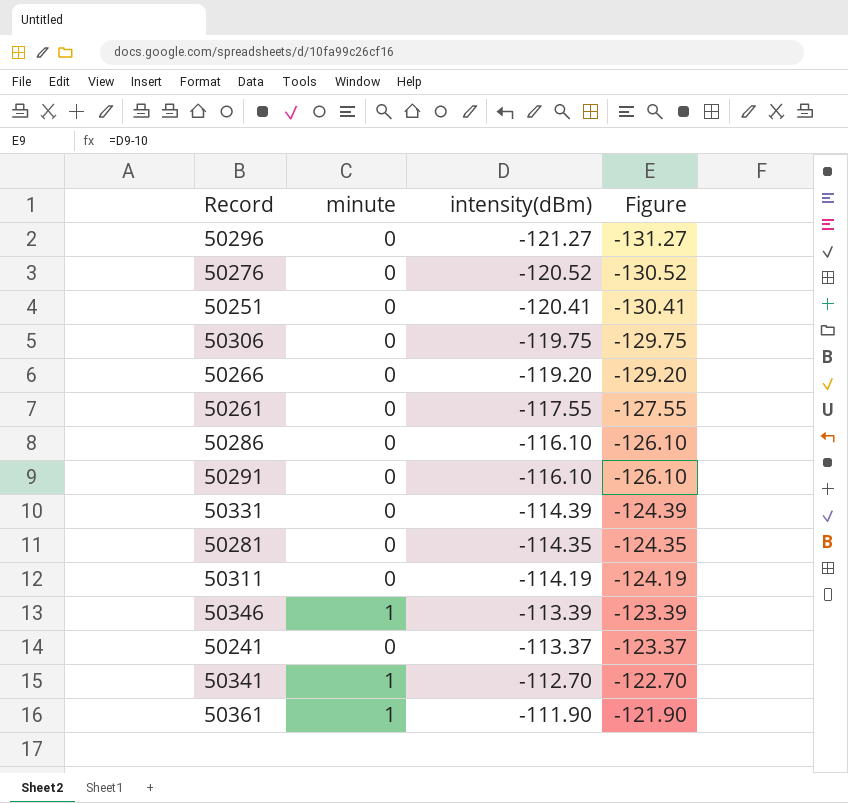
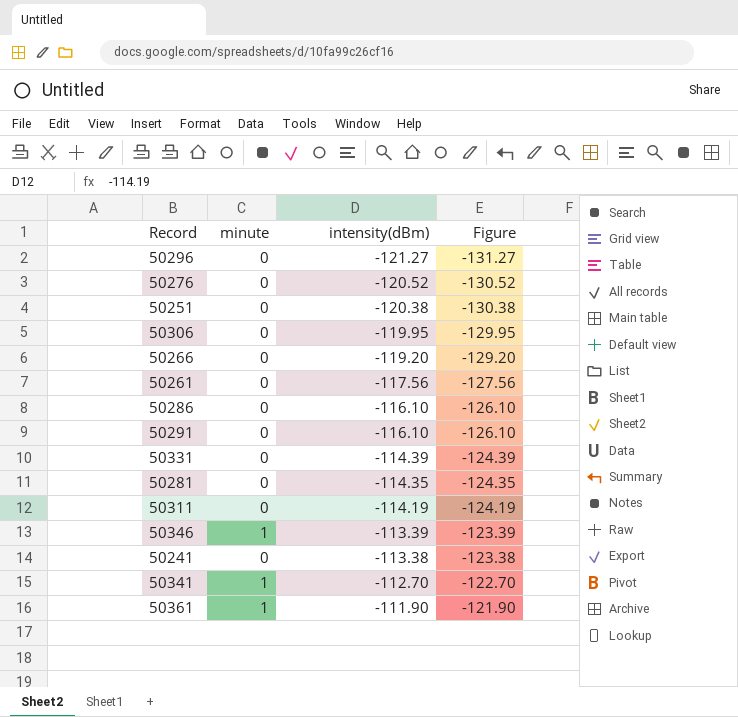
50251 | intensity(dBm): -120.41 -> -120.38
50251 | Figure: -130.41 -> -130.38
50306 | intensity(dBm): -119.75 -> -119.95
50306 | Figure: -129.75 -> -129.95
50261 | intensity(dBm): -117.55 -> -117.56
50261 | Figure: -127.55 -> -127.56
50241 | intensity(dBm): -113.37 -> -113.38
50241 | Figure: -123.37 -> -123.38

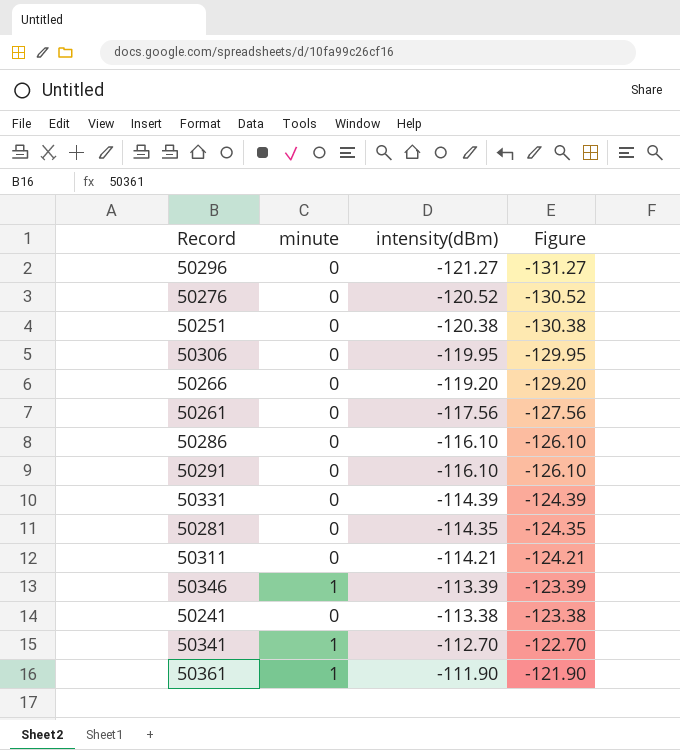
50311 | intensity(dBm): -114.19 -> -114.21
50311 | Figure: -124.19 -> -124.21

